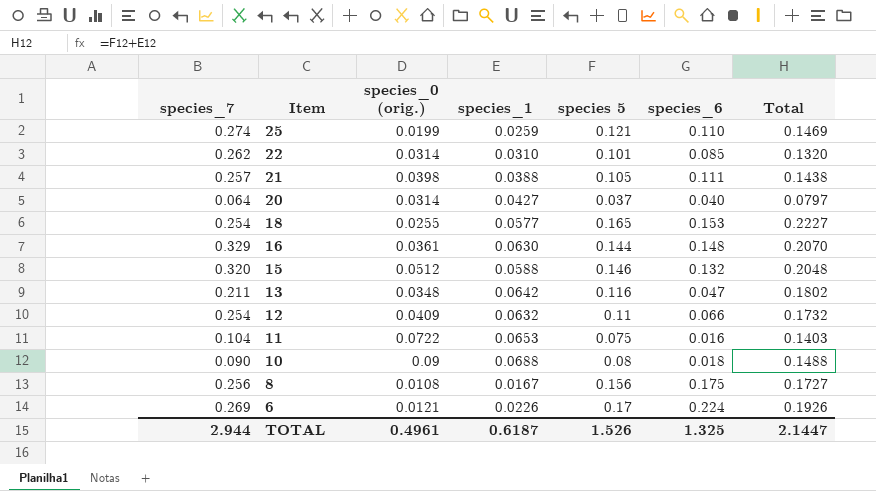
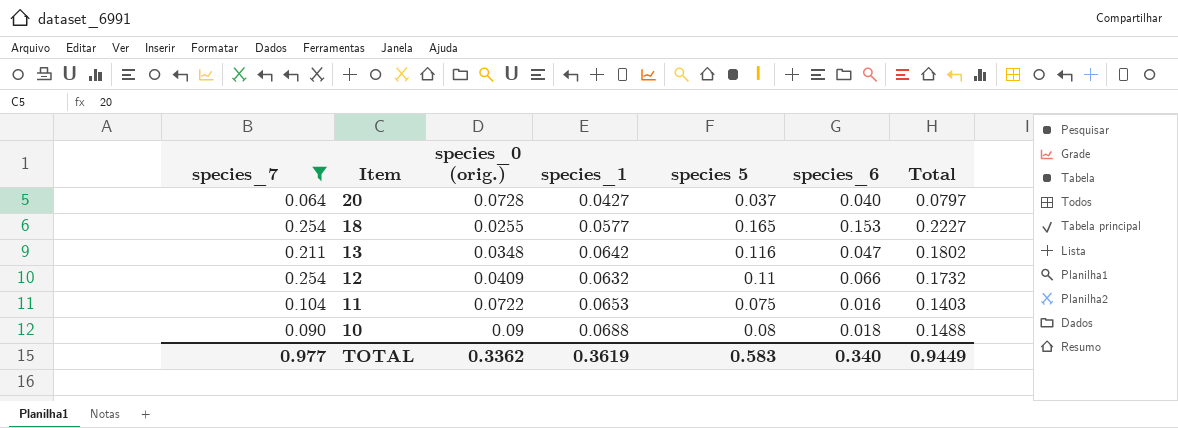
filter: none -> species_7 <= 0.254
20 | species_0 (orig.): 0.0314 -> 0.0728
TOTAL | species_7: 2.944 -> 0.977
TOTAL | species_0 (orig.): 0.4961 -> 0.3362
TOTAL | species_1: 0.6187 -> 0.3619
TOTAL | species 5: 1.526 -> 0.583
TOTAL | species_6: 1.325 -> 0.340
TOTAL | Total: 2.1447 -> 0.9449

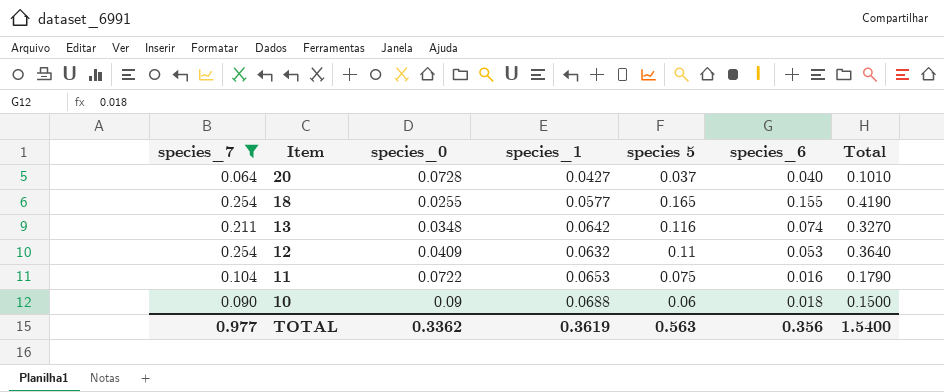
column name: species_0 (orig.) -> species_0
column Total | formula: [species_1] + [species 5] -> [species_7] + [species 5]
18 | species_6: 0.153 -> 0.155
13 | species_6: 0.047 -> 0.074
12 | species_6: 0.066 -> 0.053
10 | species 5: 0.08 -> 0.06
TOTAL | species 5: 0.583 -> 0.563
TOTAL | species_6: 0.340 -> 0.356
TOTAL | Total: 0.9449 -> 1.5400

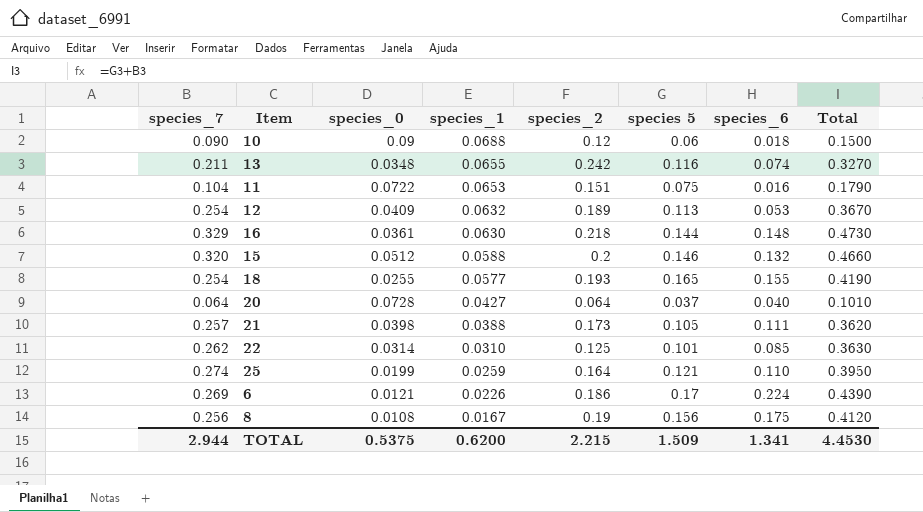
filter: species_7 <= 0.254 -> none
row order: Item descending -> species_1 descending
column species_2 | position: none -> 5
13 | species_1: 0.0642 -> 0.0655
12 | species 5: 0.11 -> 0.113
12 | Total: 0.3640 -> 0.3670
TOTAL | species_7: 0.977 -> 2.944
TOTAL | species_0: 0.3362 -> 0.5375
TOTAL | species_1: 0.3619 -> 0.6200
TOTAL | species 5: 0.563 -> 1.509
TOTAL | species_6: 0.356 -> 1.341
TOTAL | Total: 1.5400 -> 4.4530

